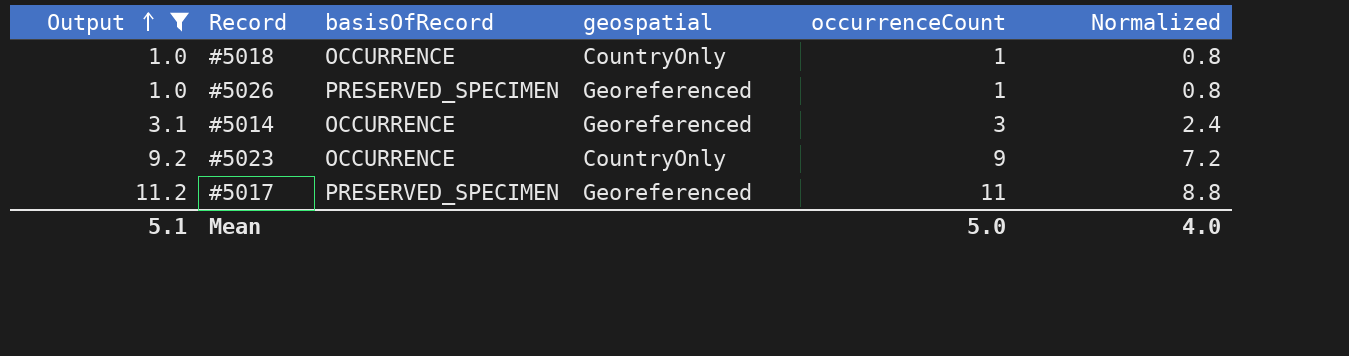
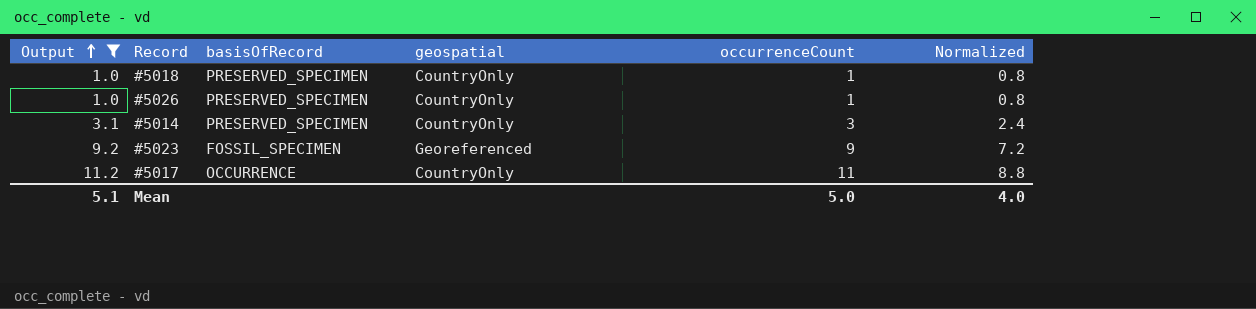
#5018 | basisOfRecord: OCCURRENCE -> PRESERVED_SPECIMEN
#5026 | geospatial: Georeferenced -> CountryOnly
#5014 | basisOfRecord: OCCURRENCE -> PRESERVED_SPECIMEN
#5014 | geospatial: Georeferenced -> CountryOnly
#5023 | basisOfRecord: OCCURRENCE -> FOSSIL_SPECIMEN
#5023 | geospatial: CountryOnly -> Georeferenced
#5017 | basisOfRecord: PRESERVED_SPECIMEN -> OCCURRENCE
#5017 | geospatial: Georeferenced -> CountryOnly

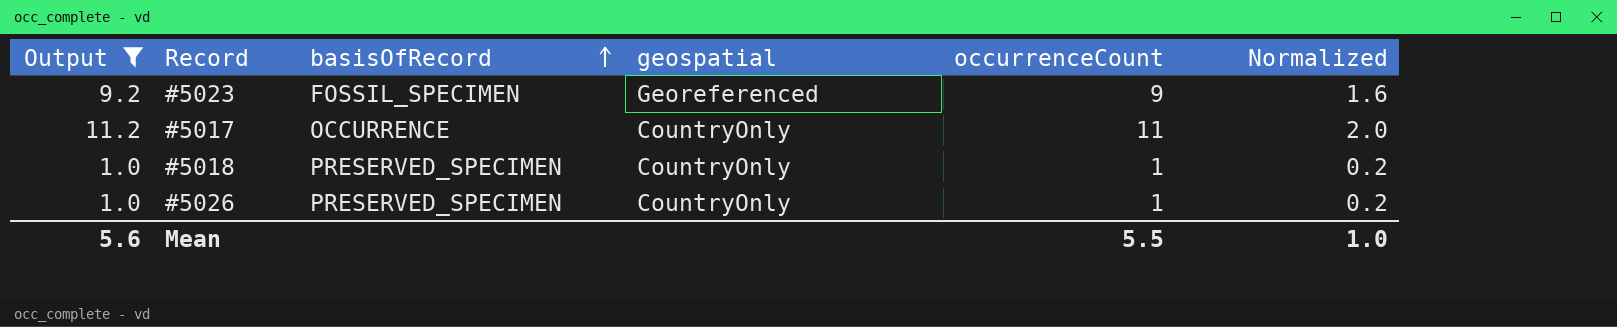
row order: Output ascending -> basisOfRecord ascending
column Normalized | formula: [occurrenceCount] * 0.8 -> [occurrenceCount] * 0.18
row #5014: 3.1 | PRESERVED_SPECIMEN | CountryOnly | 3 | 2.4 -> none
Mean | Output: 5.1 -> 5.6
Mean | occurrenceCount: 5.0 -> 5.5
Mean | Normalized: 4.0 -> 1.0

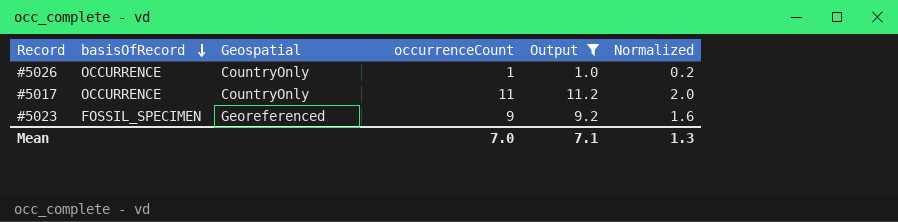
row order: basisOfRecord ascending -> basisOfRecord descending
column name: geospatial -> Geospatial
column Output | position: 1 -> 5
row #5018: 1.0 | PRESERVED_SPECIMEN | CountryOnly | 1 | 0.2 -> none
#5026 | basisOfRecord: PRESERVED_SPECIMEN -> OCCURRENCE
Mean | occurrenceCount: 5.5 -> 7.0
Mean | Output: 5.6 -> 7.1
Mean | Normalized: 1.0 -> 1.3

